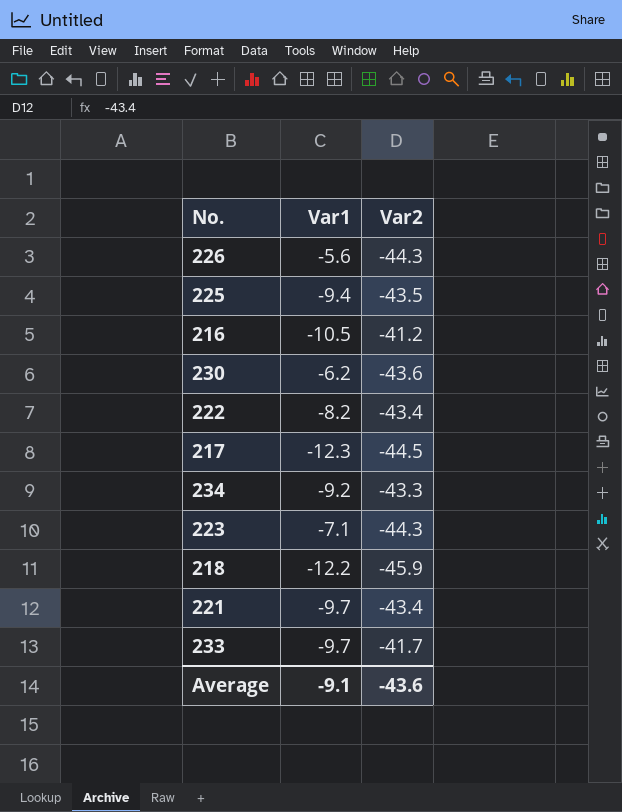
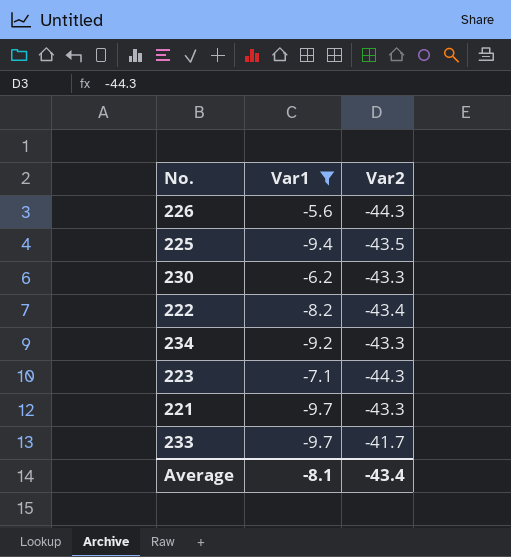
filter: none -> Var1 >= -9.7
230 | Var2: -43.6 -> -43.3
221 | Var2: -43.4 -> -43.3
Average | Var1: -9.1 -> -8.1
Average | Var2: -43.6 -> -43.4

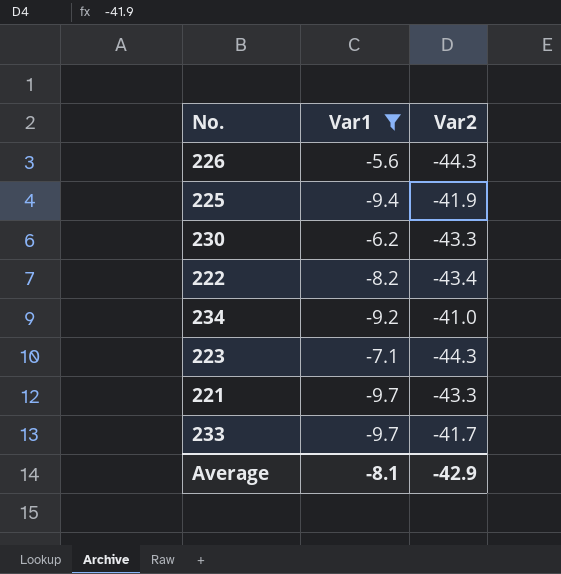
225 | Var2: -43.5 -> -41.9
234 | Var2: -43.3 -> -41.0
Average | Var2: -43.4 -> -42.9

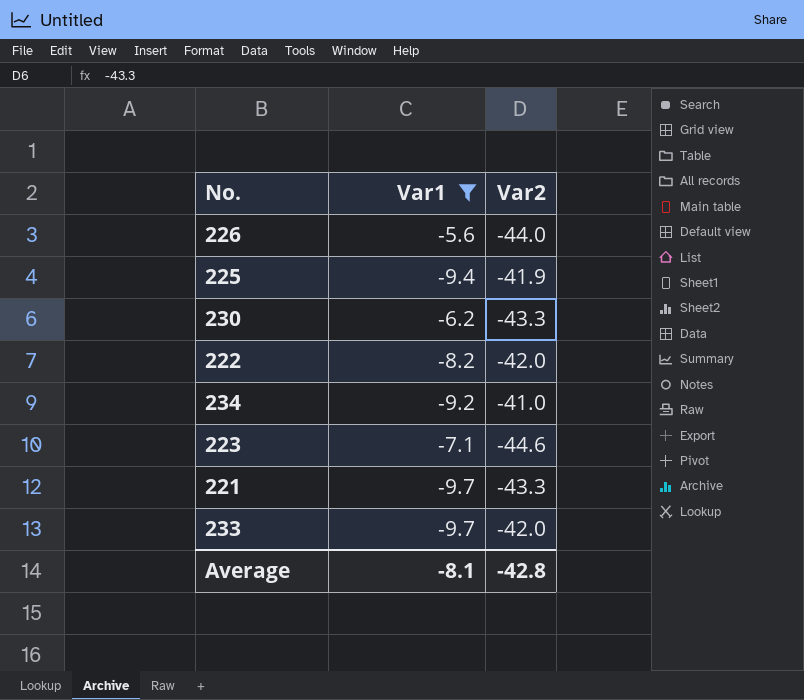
226 | Var2: -44.3 -> -44.0
222 | Var2: -43.4 -> -42.0
223 | Var2: -44.3 -> -44.6
233 | Var2: -41.7 -> -42.0
Average | Var2: -42.9 -> -42.8

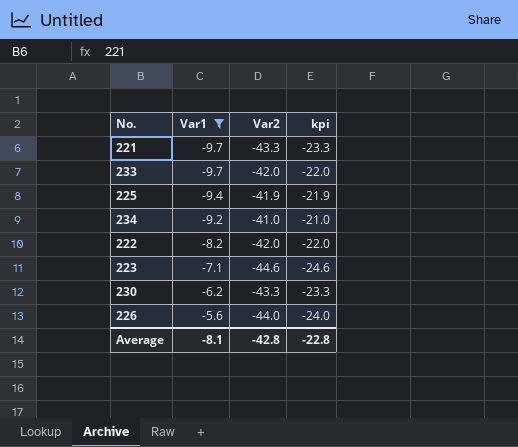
row order: none -> Var1 ascending
column kpi | formula: none -> [Var2] + 20

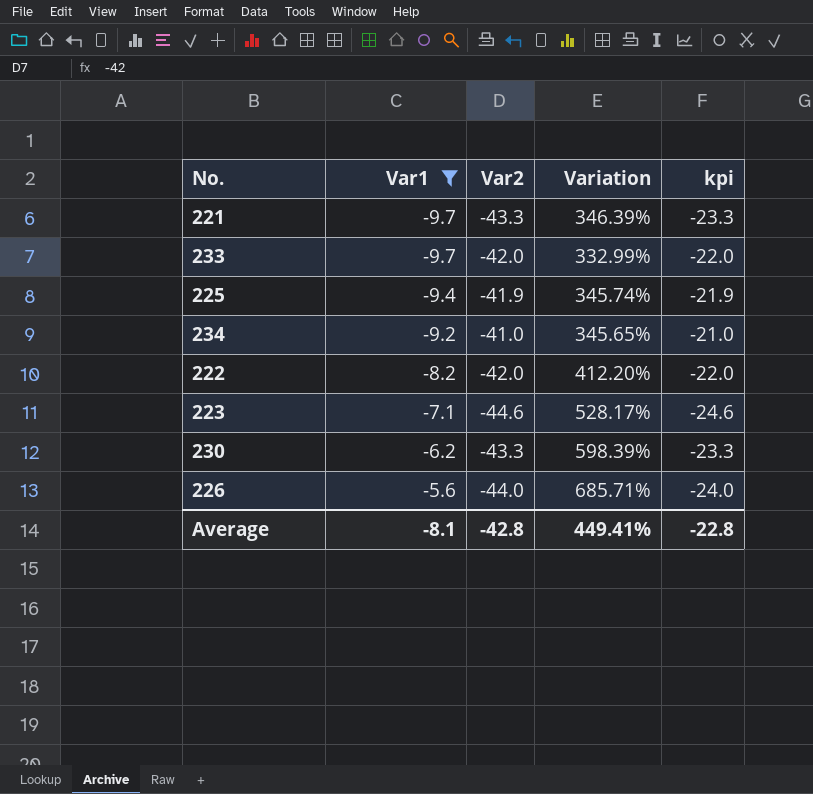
column Variation | formula: none -> ([Var2] - [Var1]) / [Var1]

